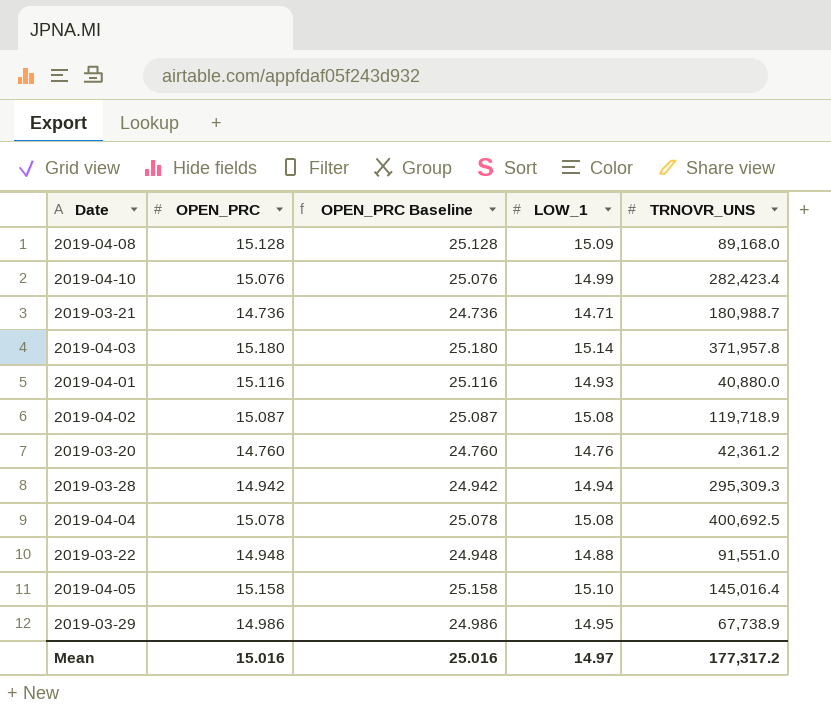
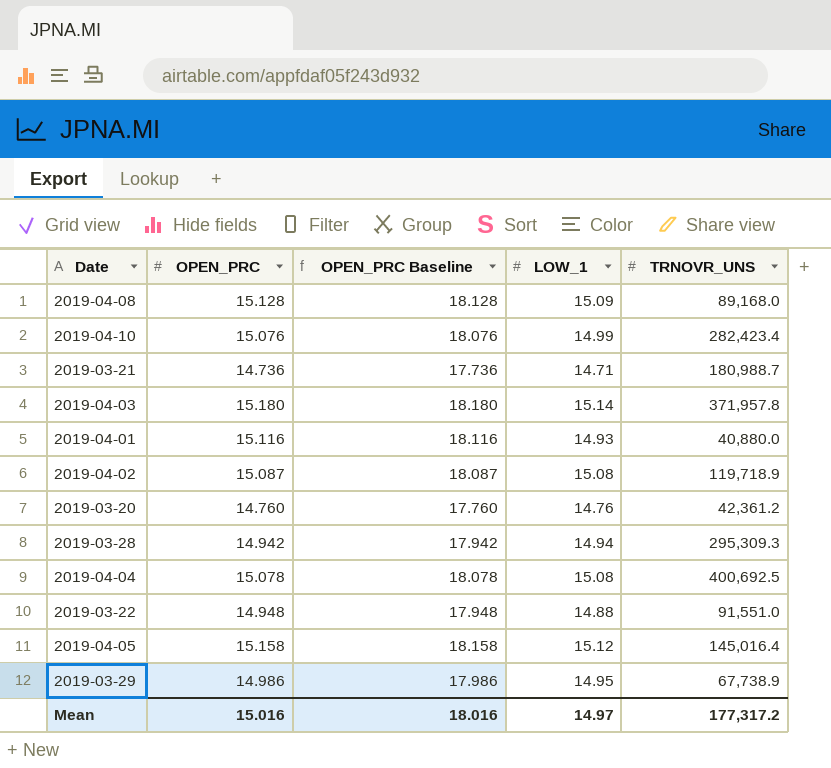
column OPEN_PRC Baseline | formula: [OPEN_PRC] + 10 -> [OPEN_PRC] + 3
2019-04-05 | LOW_1: 15.10 -> 15.12
Mean | OPEN_PRC Baseline: 25.016 -> 18.016

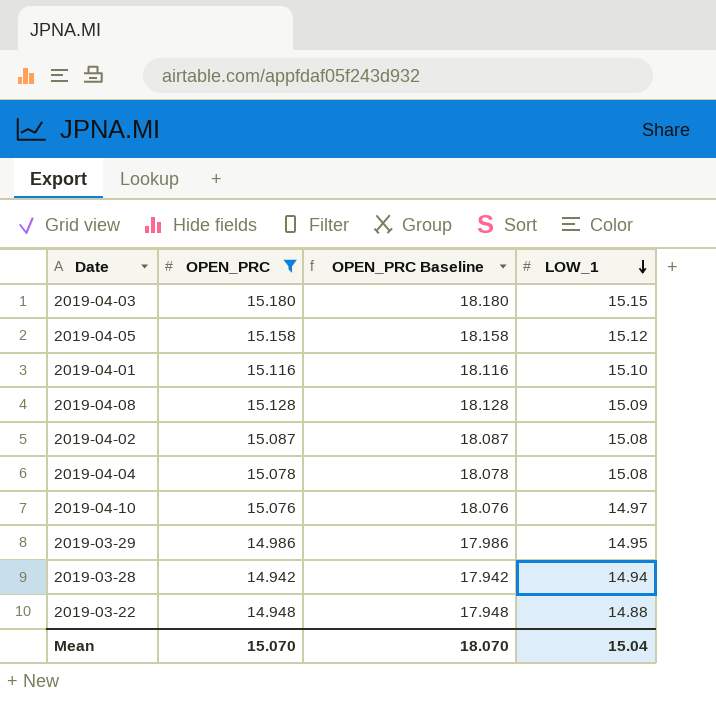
filter: none -> OPEN_PRC >= 14.942
row order: none -> LOW_1 descending
column TRNOVR_UNS | position: 5 -> none
2019-04-03 | LOW_1: 15.14 -> 15.15
2019-04-01 | LOW_1: 14.93 -> 15.10
2019-04-10 | LOW_1: 14.99 -> 14.97
Mean | OPEN_PRC: 15.016 -> 15.070
Mean | OPEN_PRC Baseline: 18.016 -> 18.070
Mean | LOW_1: 14.97 -> 15.04

